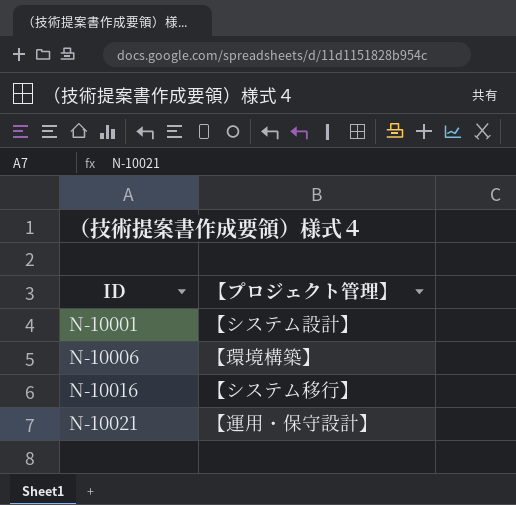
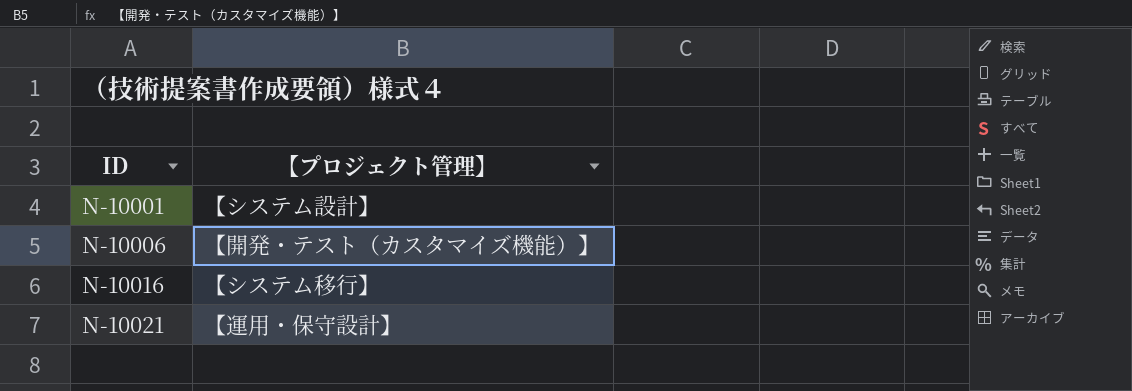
N-10006 | 【プロジェクト管理】: 【環境構築】 -> 【開発・テスト（カスタマイズ機能）】

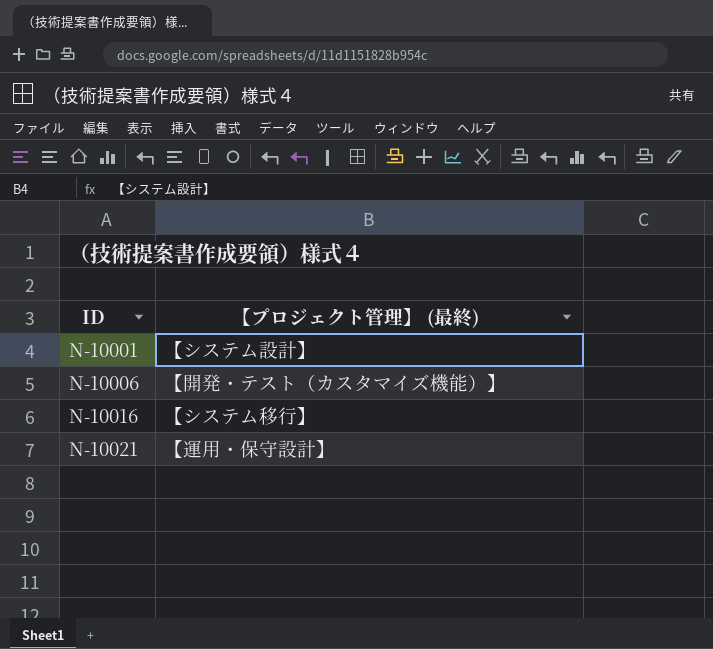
column name: 【プロジェクト管理】 -> 【プロジェクト管理】 (最終)

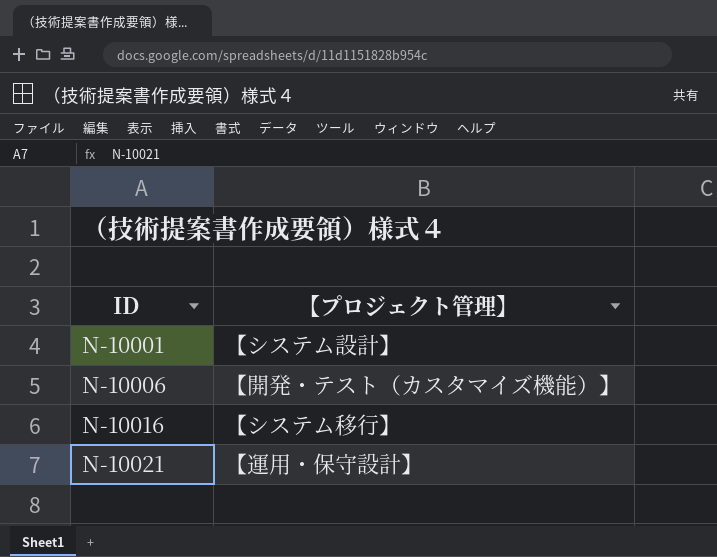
column name: 【プロジェクト管理】 (最終) -> 【プロジェクト管理】

